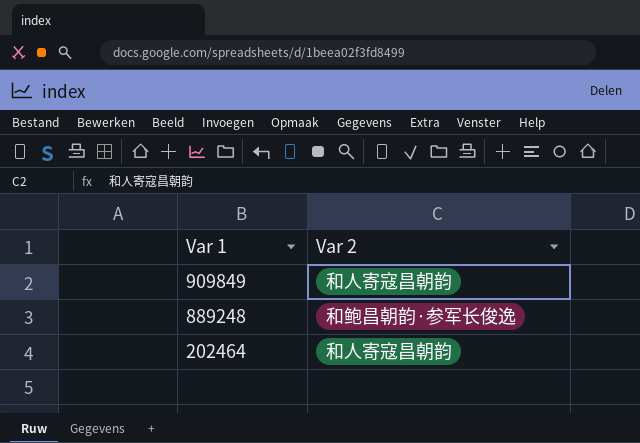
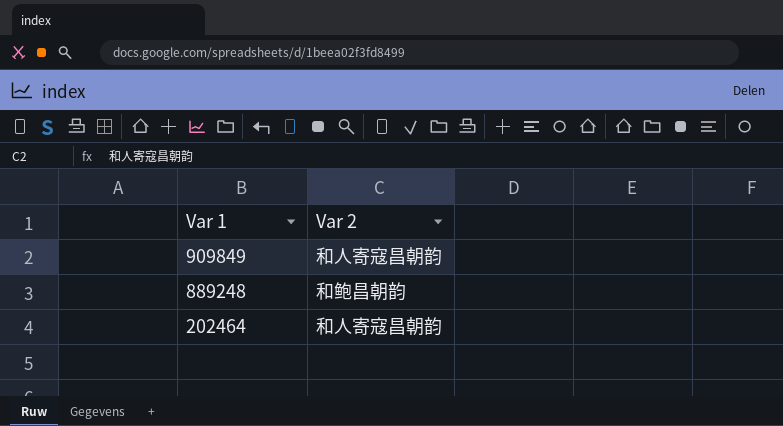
889248 | Var 2: 和鲍昌朝韵·参军长俊逸 -> 和鲍昌朝韵

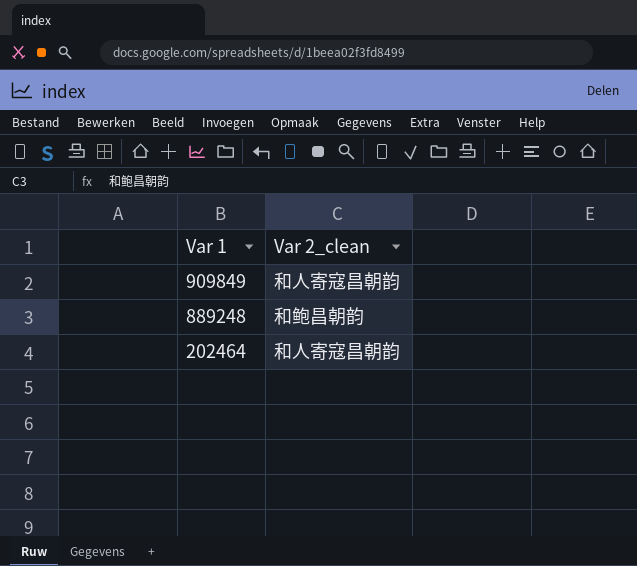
column name: Var 2 -> Var 2_clean

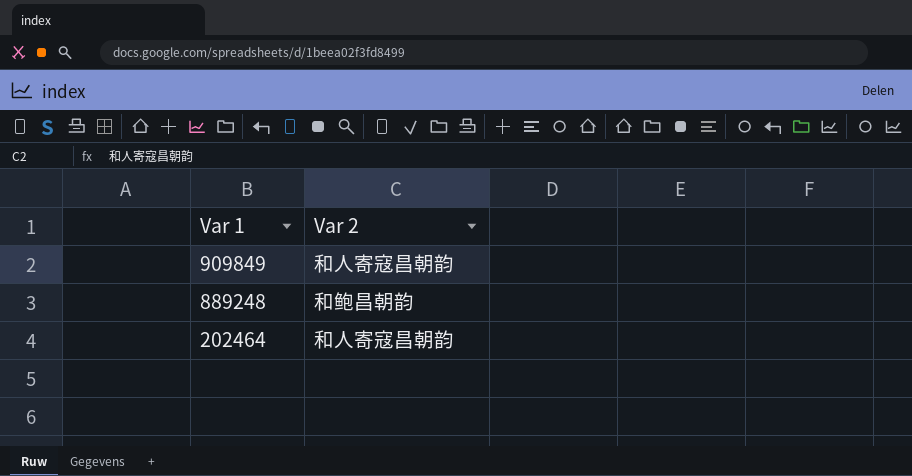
column name: Var 2_clean -> Var 2

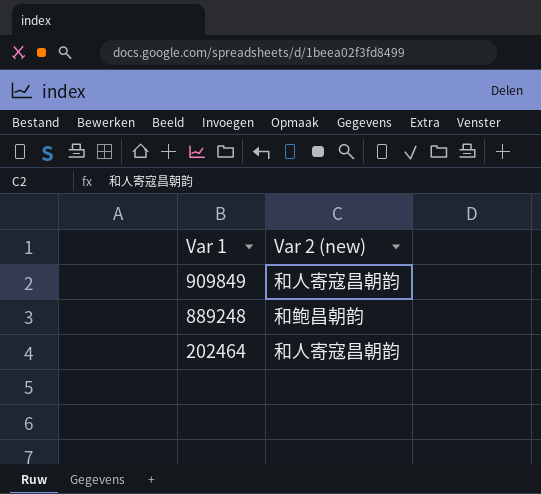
column name: Var 2 -> Var 2 (new)

